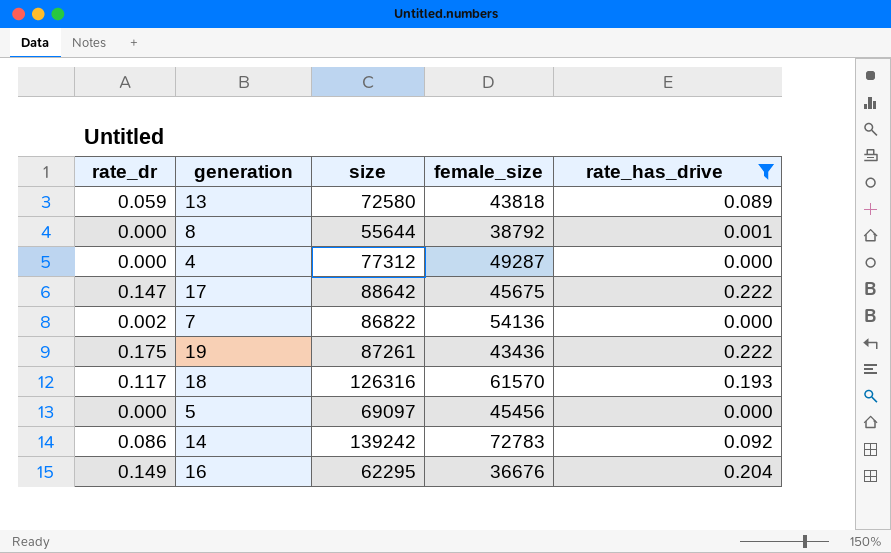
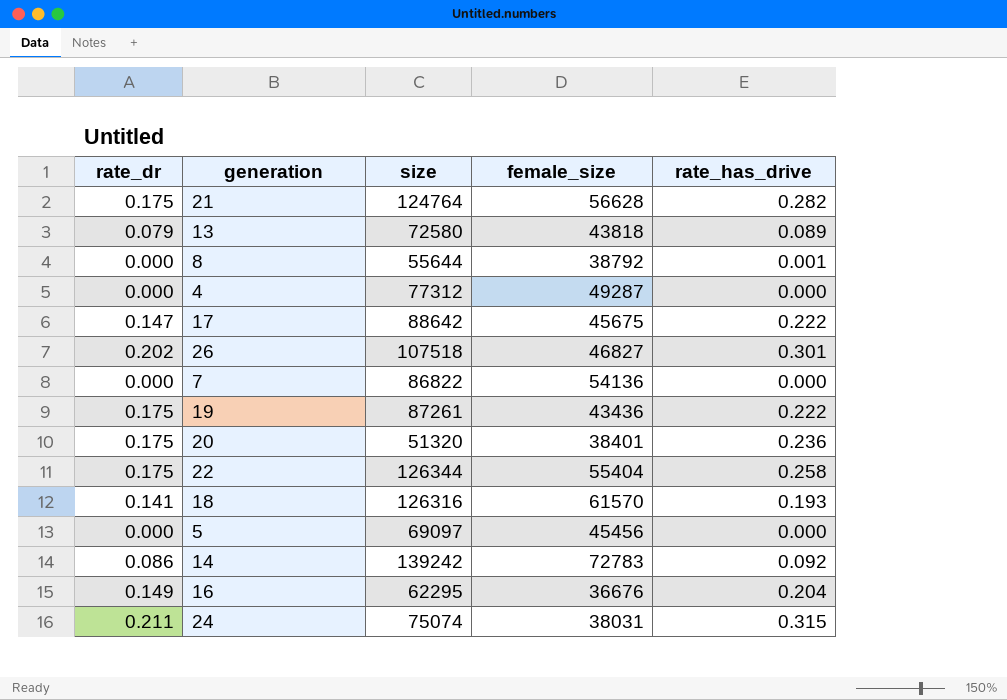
filter: rate_has_drive <= 0.222 -> none
13 | rate_dr: 0.059 -> 0.079
7 | rate_dr: 0.002 -> 0.000
18 | rate_dr: 0.117 -> 0.141

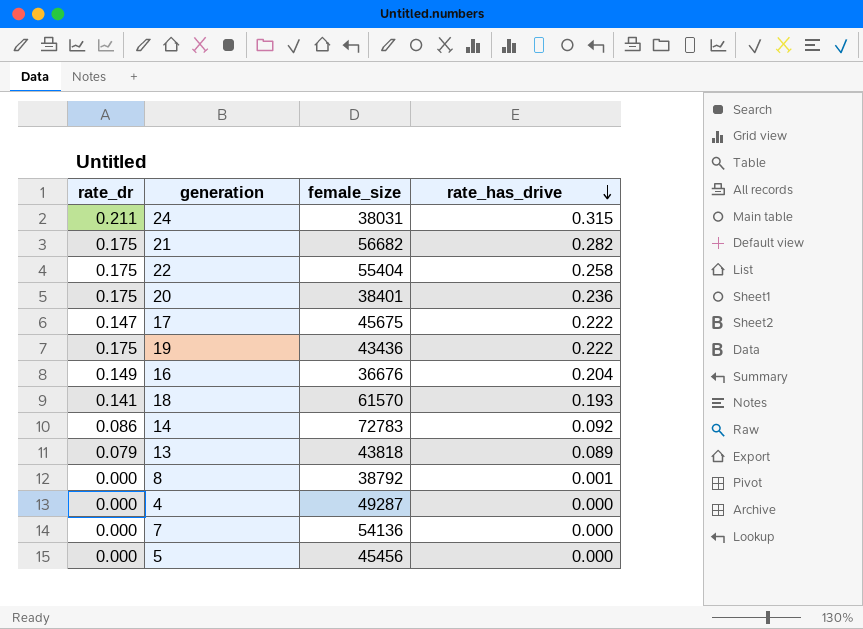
row order: none -> rate_has_drive descending
column size | position: 3 -> none
row 26: 0.202 | 107518 | 46827 | 0.301 -> none
21 | female_size: 56628 -> 56682

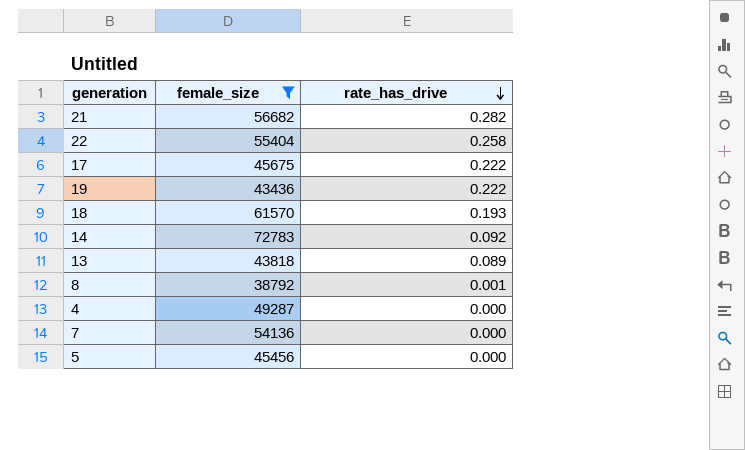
filter: none -> female_size >= 38792
column rate_dr | position: 1 -> none

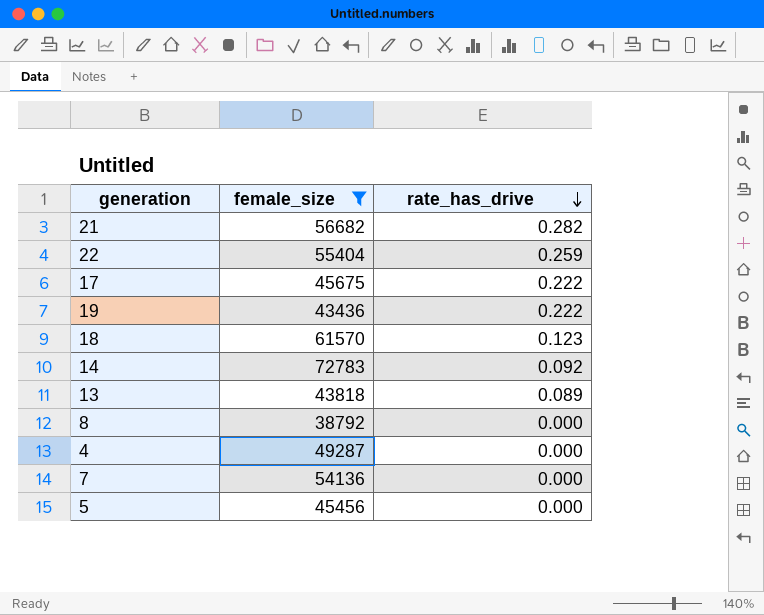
22 | rate_has_drive: 0.258 -> 0.259
18 | rate_has_drive: 0.193 -> 0.123
8 | rate_has_drive: 0.001 -> 0.000

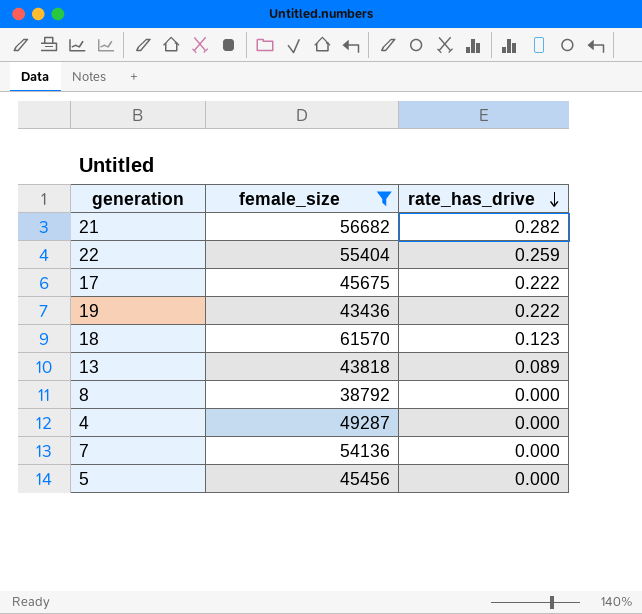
row 14: 72783 | 0.092 -> none

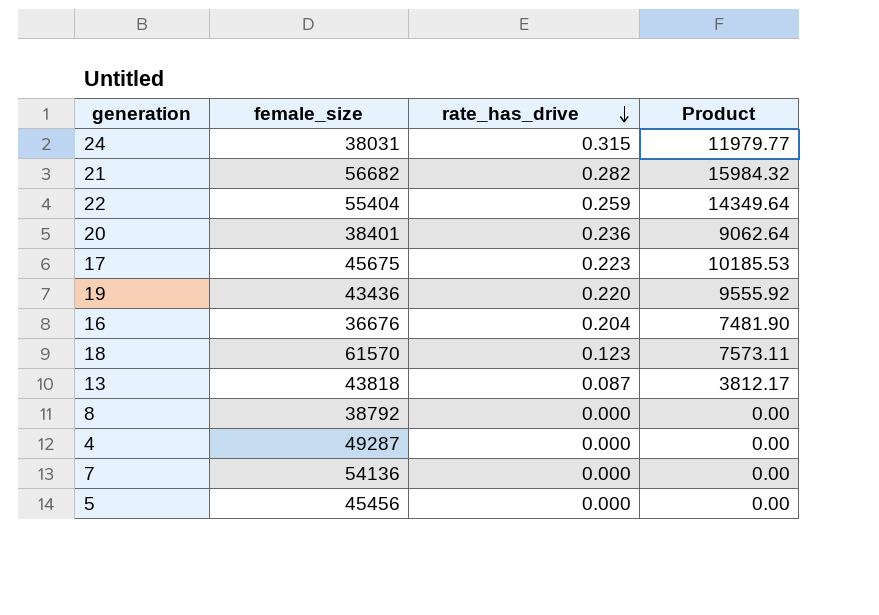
filter: female_size >= 38792 -> none
column Product | formula: none -> [female_size] * [rate_has_drive]
17 | rate_has_drive: 0.222 -> 0.223
19 | rate_has_drive: 0.222 -> 0.220
13 | rate_has_drive: 0.089 -> 0.087

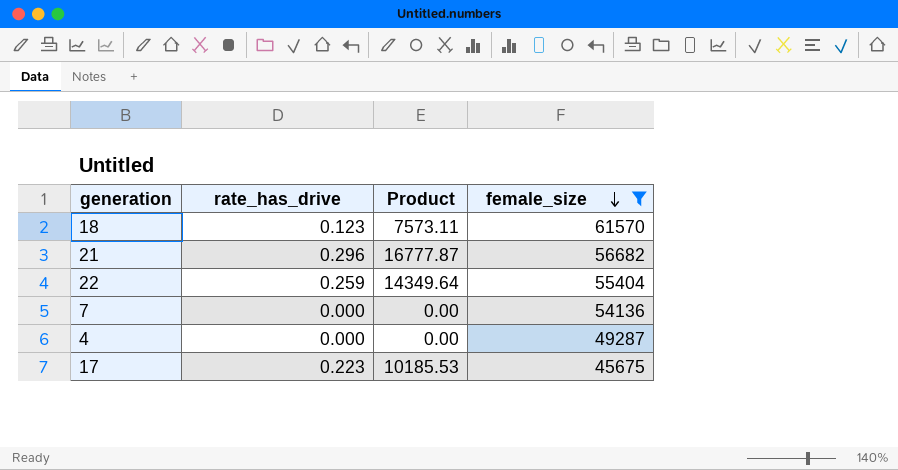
filter: none -> female_size >= 45675
row order: rate_has_drive descending -> female_size descending
column female_size | position: 2 -> 4
21 | rate_has_drive: 0.282 -> 0.296
21 | Product: 15984.32 -> 16777.87

